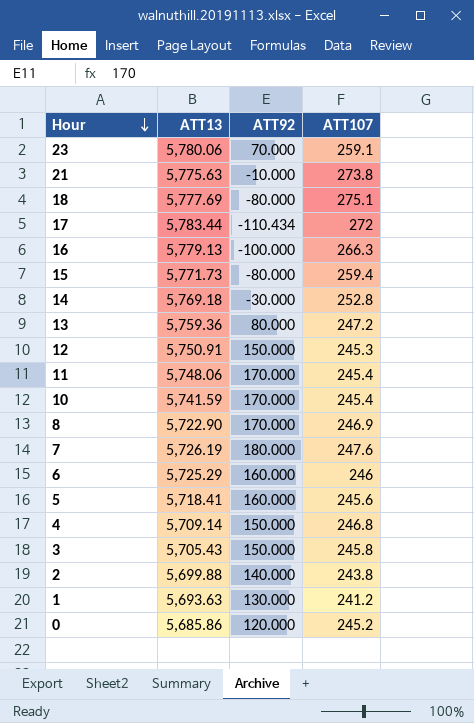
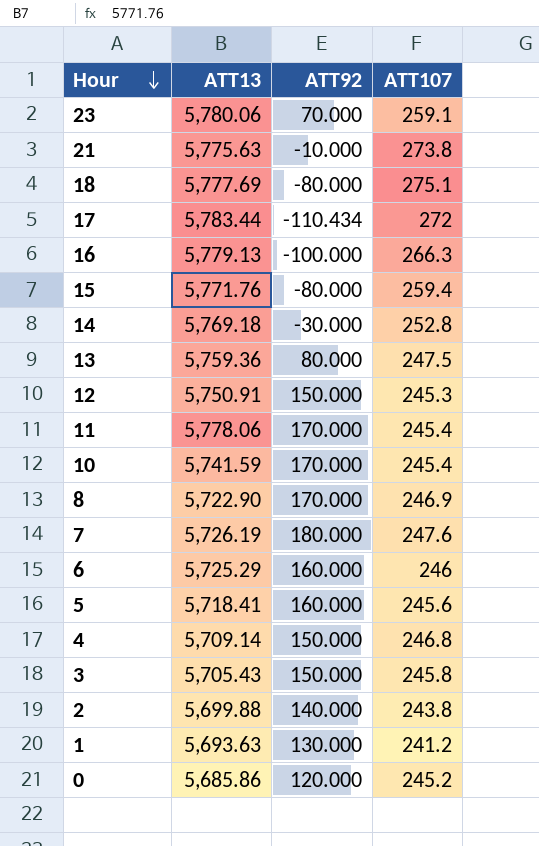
15 | ATT13: 5,771.73 -> 5,771.76
13 | ATT107: 247.2 -> 247.5
11 | ATT13: 5,748.06 -> 5,778.06

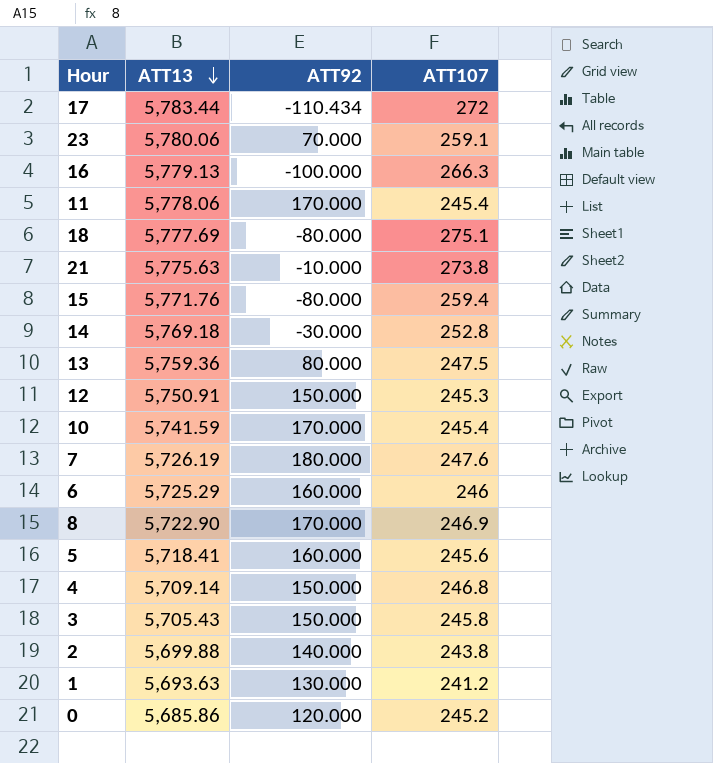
row order: Hour descending -> ATT13 descending

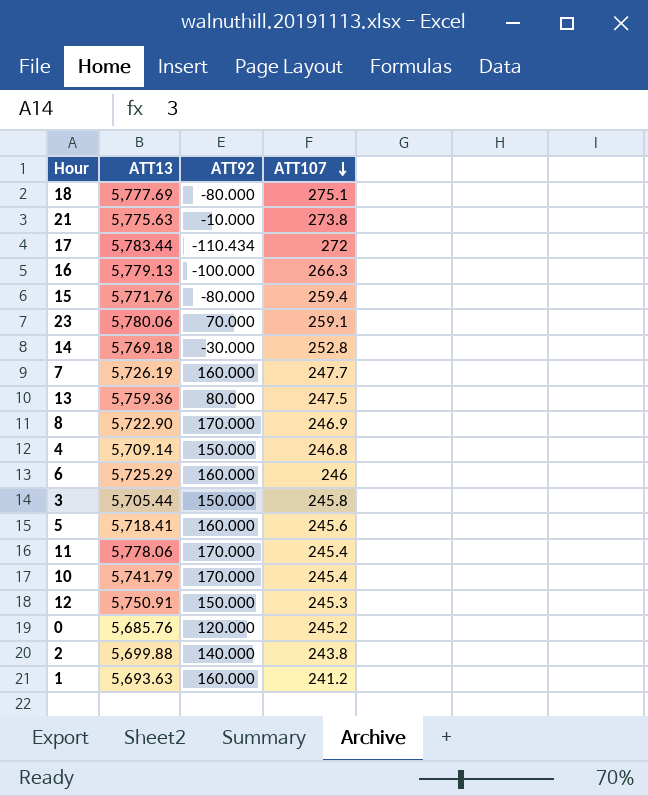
row order: ATT13 descending -> ATT107 descending
7 | ATT92: 180.000 -> 160.000
7 | ATT107: 247.6 -> 247.7
3 | ATT13: 5,705.43 -> 5,705.44
10 | ATT13: 5,741.59 -> 5,741.79
0 | ATT13: 5,685.86 -> 5,685.76
1 | ATT92: 130.000 -> 160.000

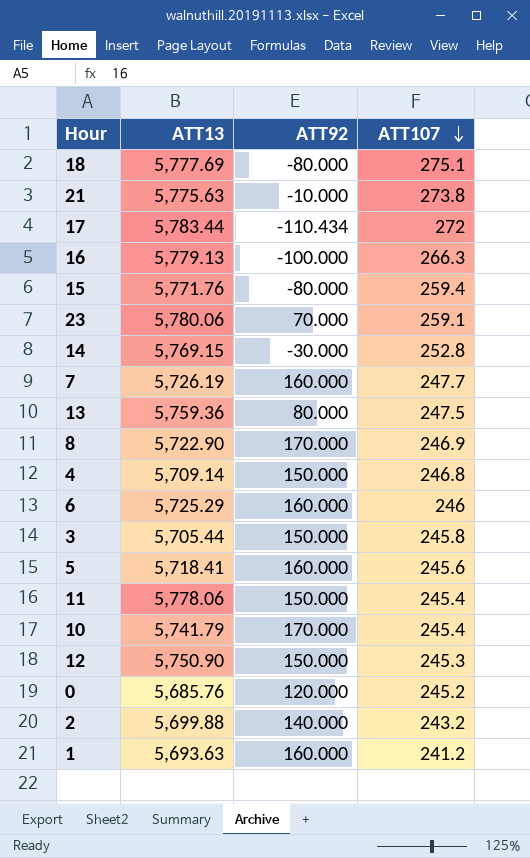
14 | ATT13: 5,769.18 -> 5,769.15
11 | ATT92: 170.000 -> 150.000
12 | ATT13: 5,750.91 -> 5,750.90
2 | ATT107: 243.8 -> 243.2

